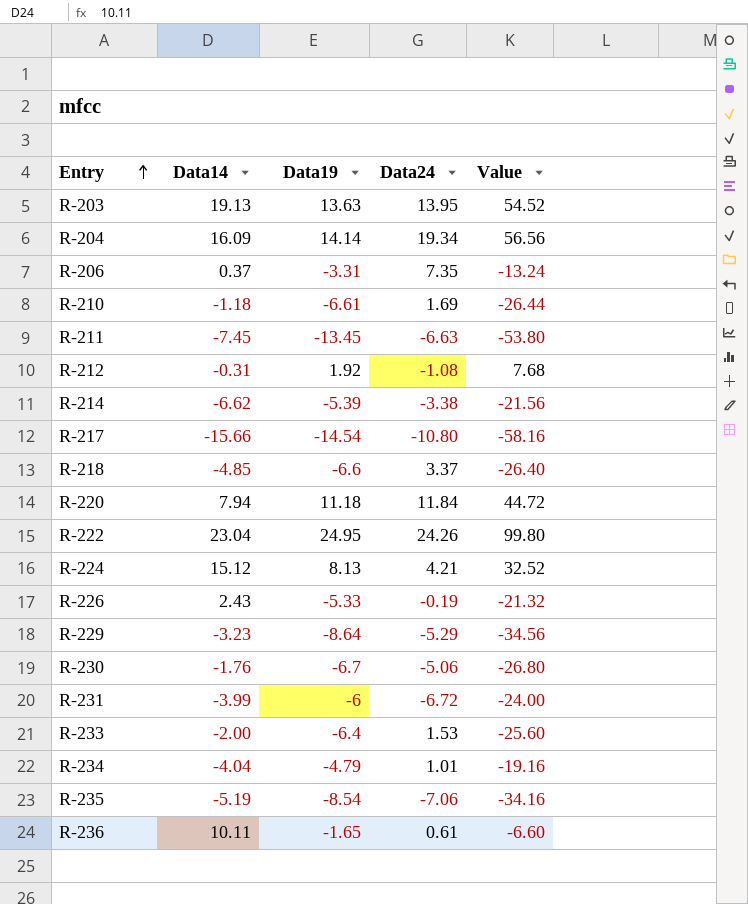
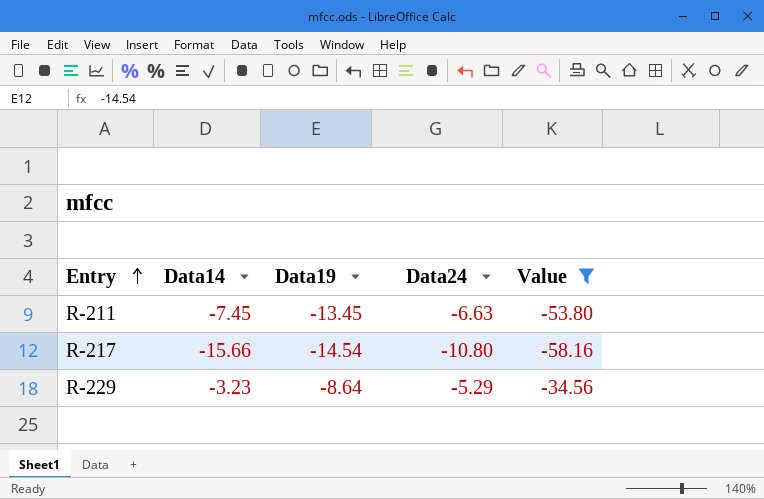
filter: none -> Value <= -34.56

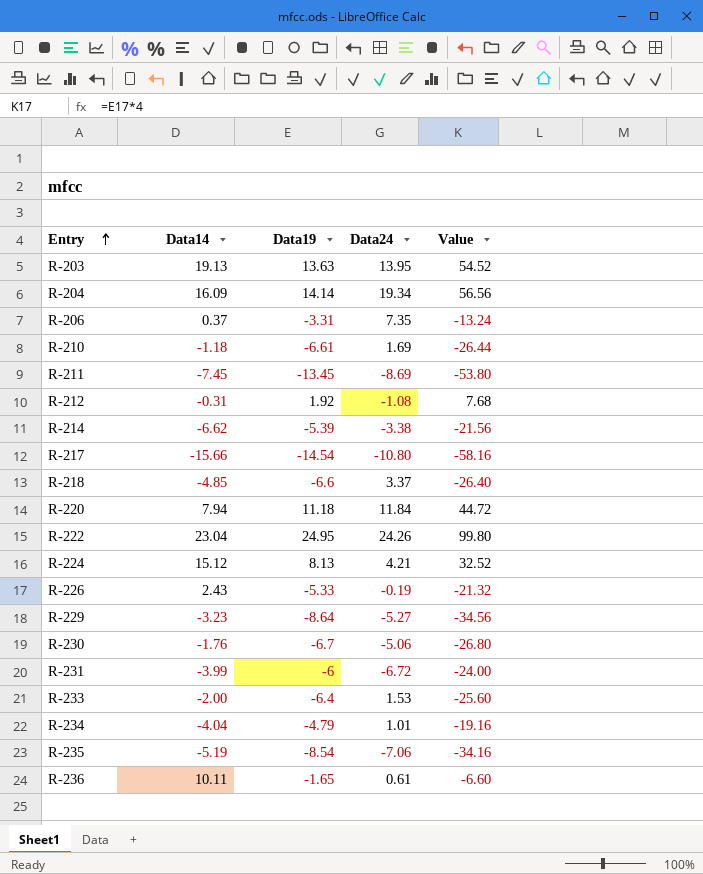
filter: Value <= -34.56 -> none
R-211 | Data24: -6.63 -> -8.69
R-229 | Data24: -5.29 -> -5.27

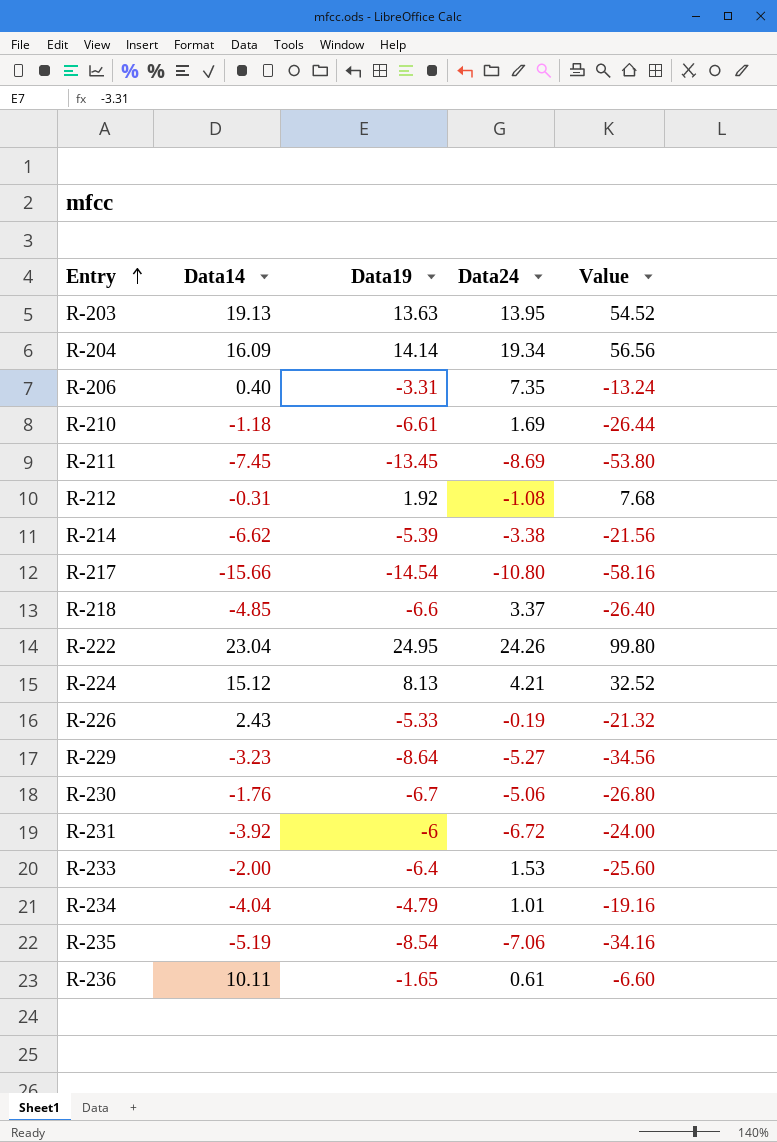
row R-220: 7.94 | 11.18 | 11.84 | 44.72 -> none
R-206 | Data14: 0.37 -> 0.40
R-231 | Data14: -3.99 -> -3.92

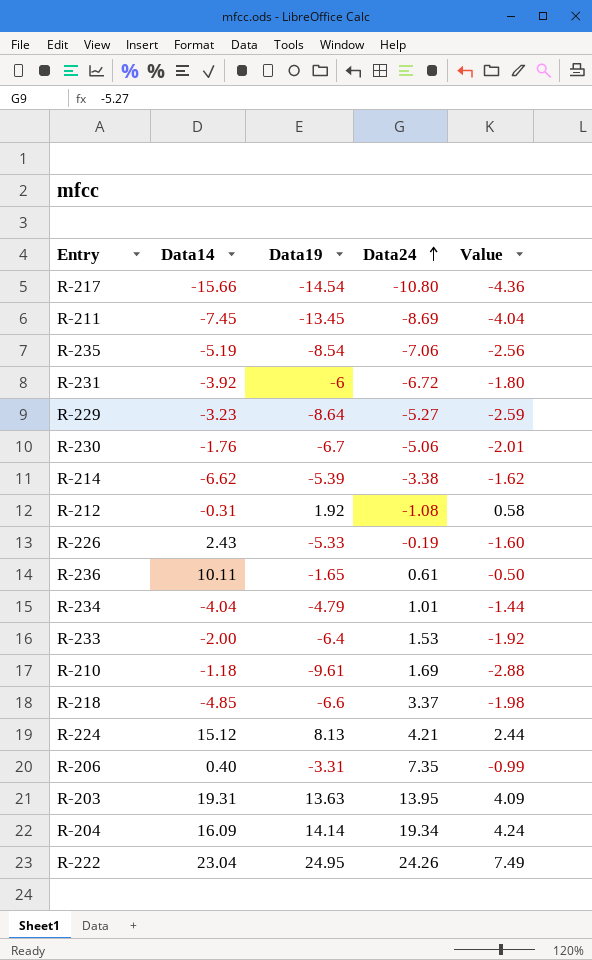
row order: Entry ascending -> Data24 ascending
column Value | formula: [Data19] * 4 -> [Data19] * 0.3
R-210 | Data19: -6.61 -> -9.61
R-203 | Data14: 19.13 -> 19.31

